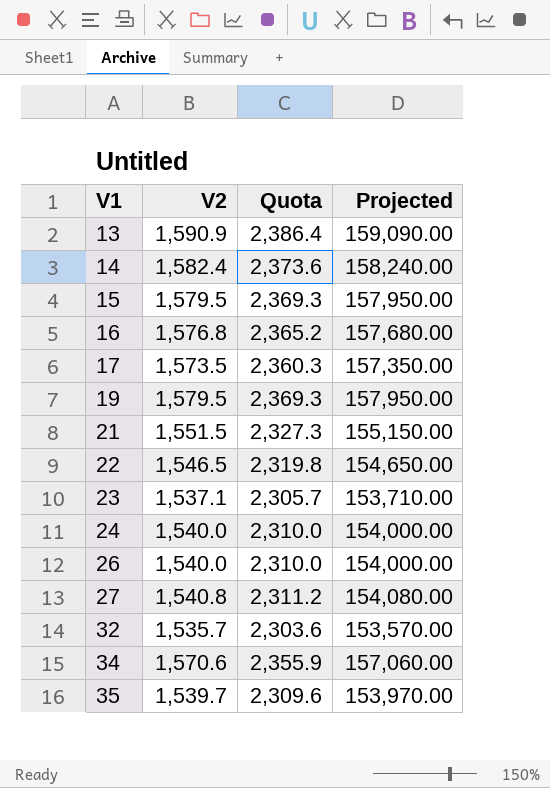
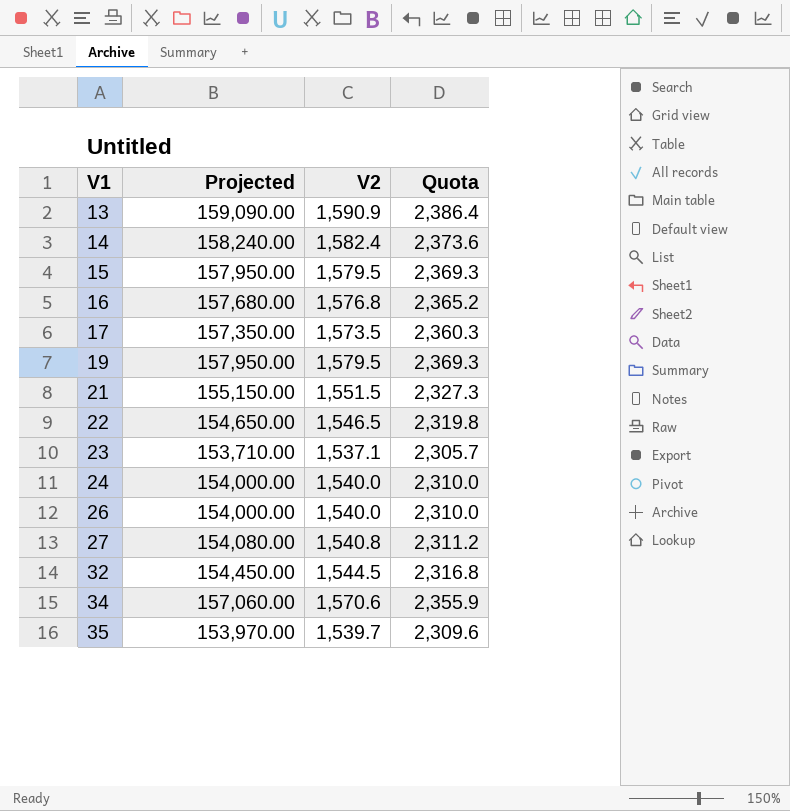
column Projected | position: 4 -> 2
32 | Projected: 153,570.00 -> 154,450.00
32 | V2: 1,535.7 -> 1,544.5
32 | Quota: 2,303.6 -> 2,316.8

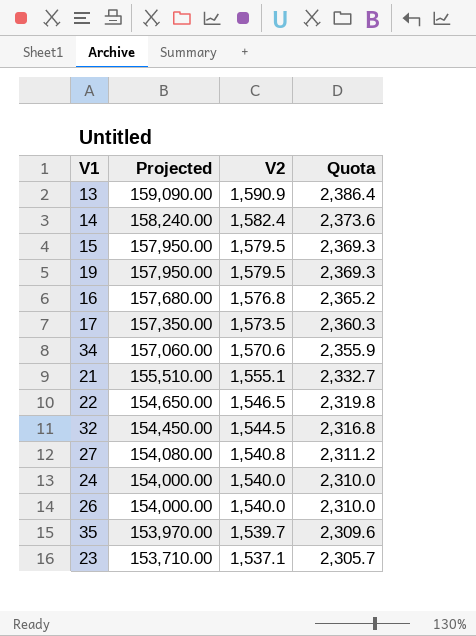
row order: V1 ascending -> Projected descending
21 | Projected: 155,150.00 -> 155,510.00
21 | V2: 1,551.5 -> 1,555.1
21 | Quota: 2,327.3 -> 2,332.7

